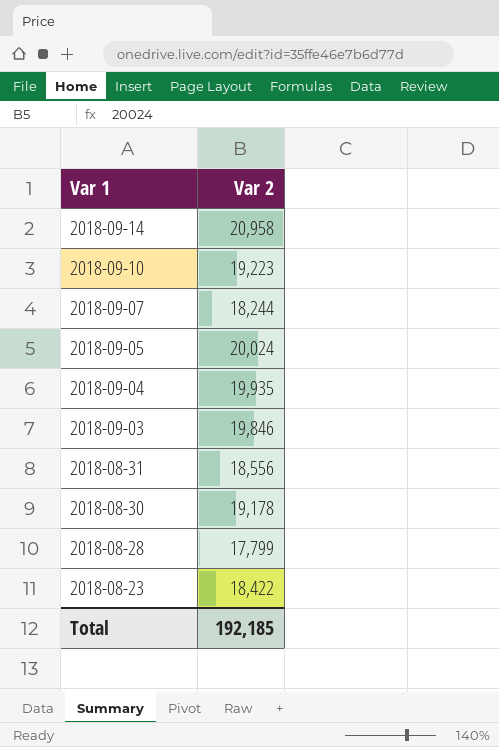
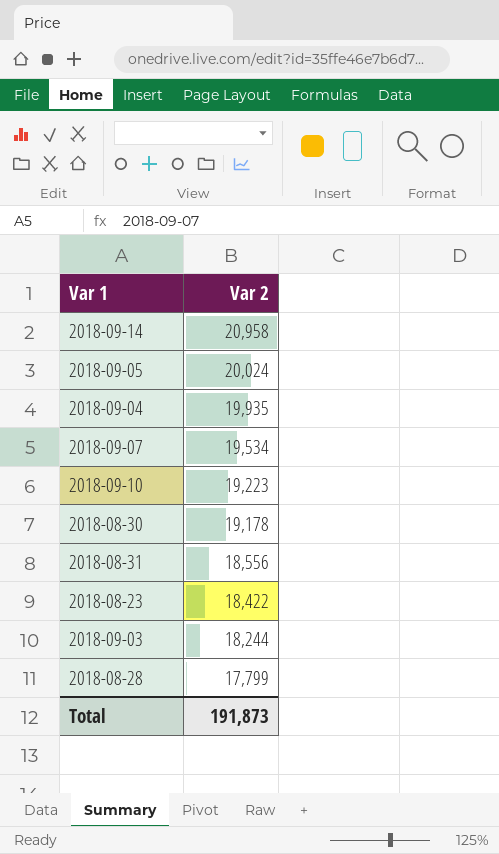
row order: Var 1 descending -> Var 2 descending
2018-09-07 | Var 2: 18,244 -> 19,534
2018-09-03 | Var 2: 19,846 -> 18,244
Total | Var 2: 192,185 -> 191,873

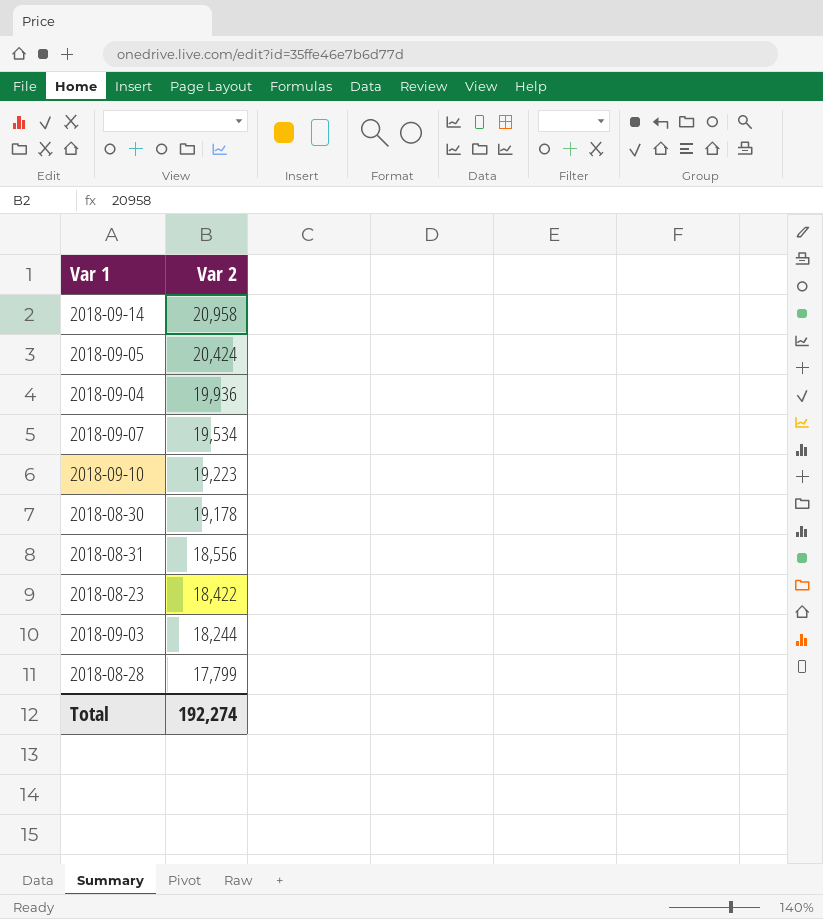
2018-09-05 | Var 2: 20,024 -> 20,424
2018-09-04 | Var 2: 19,935 -> 19,936
Total | Var 2: 191,873 -> 192,274

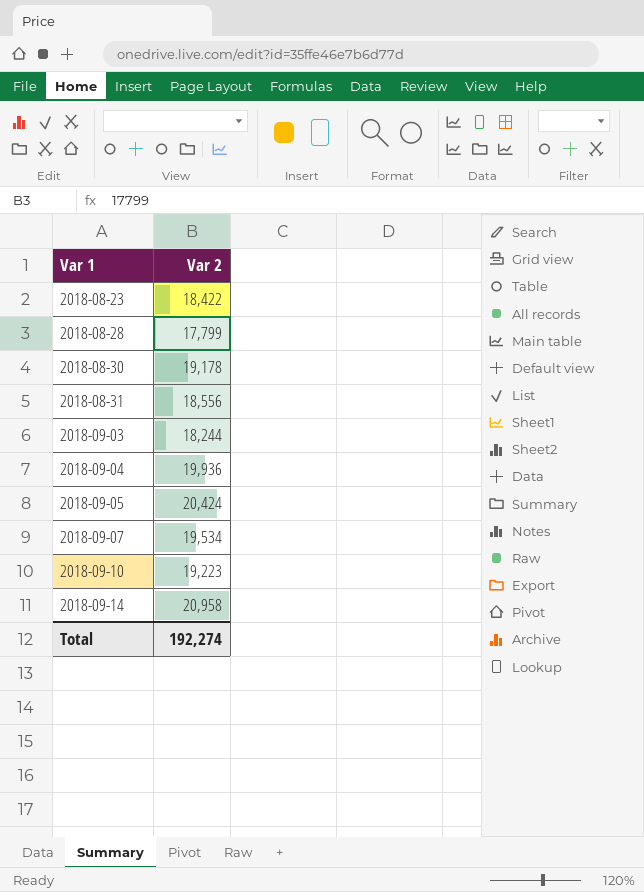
row order: Var 2 descending -> Var 1 ascending

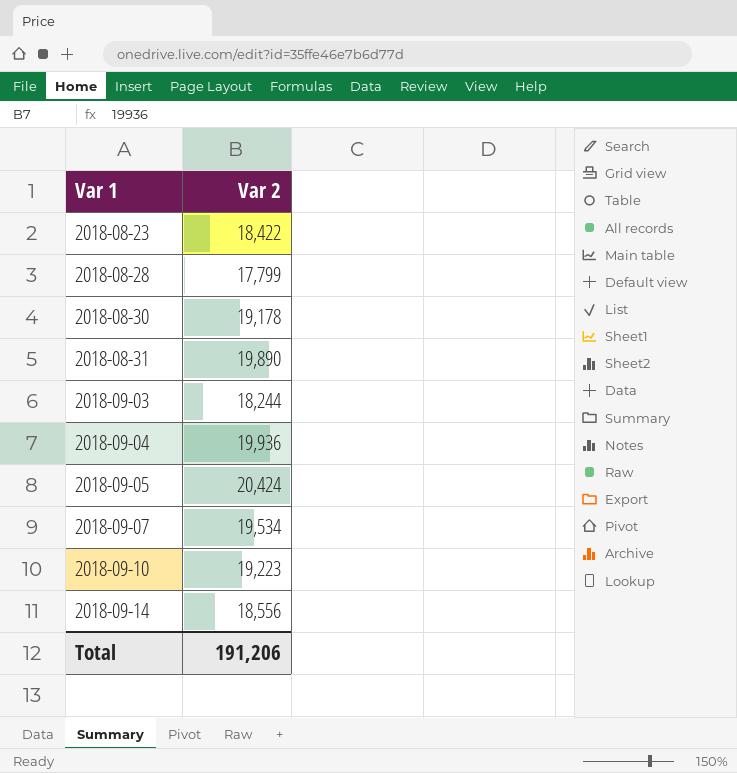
2018-08-31 | Var 2: 18,556 -> 19,890
2018-09-14 | Var 2: 20,958 -> 18,556
Total | Var 2: 192,274 -> 191,206

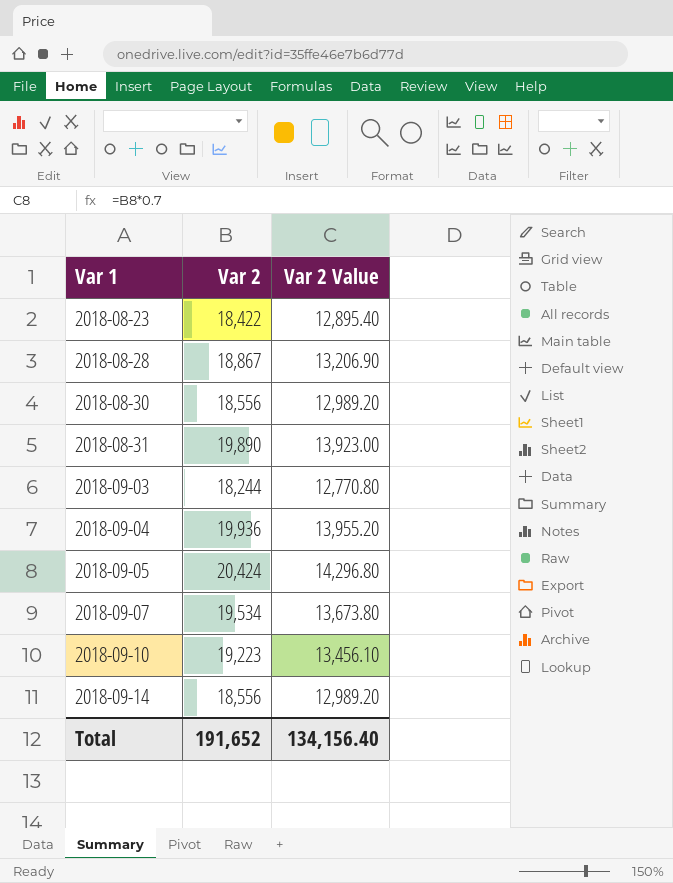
column Var 2 Value | formula: none -> [Var 2] * 0.7
2018-08-28 | Var 2: 17,799 -> 18,867
2018-08-30 | Var 2: 19,178 -> 18,556
Total | Var 2: 191,206 -> 191,652

